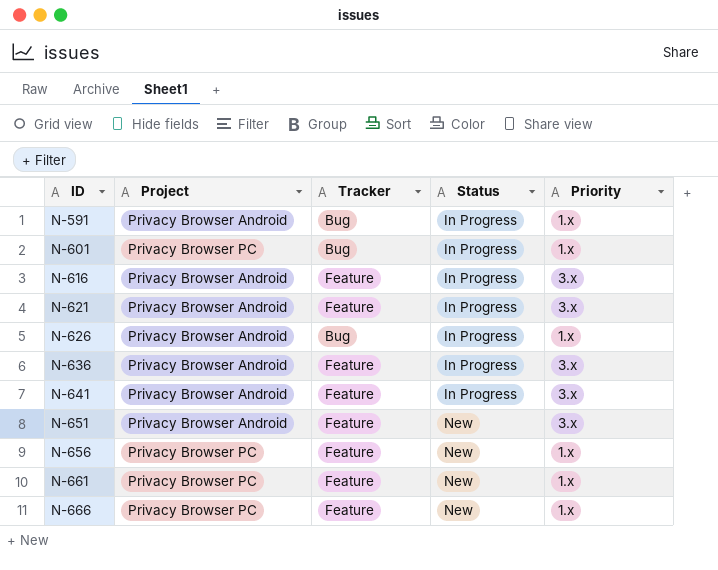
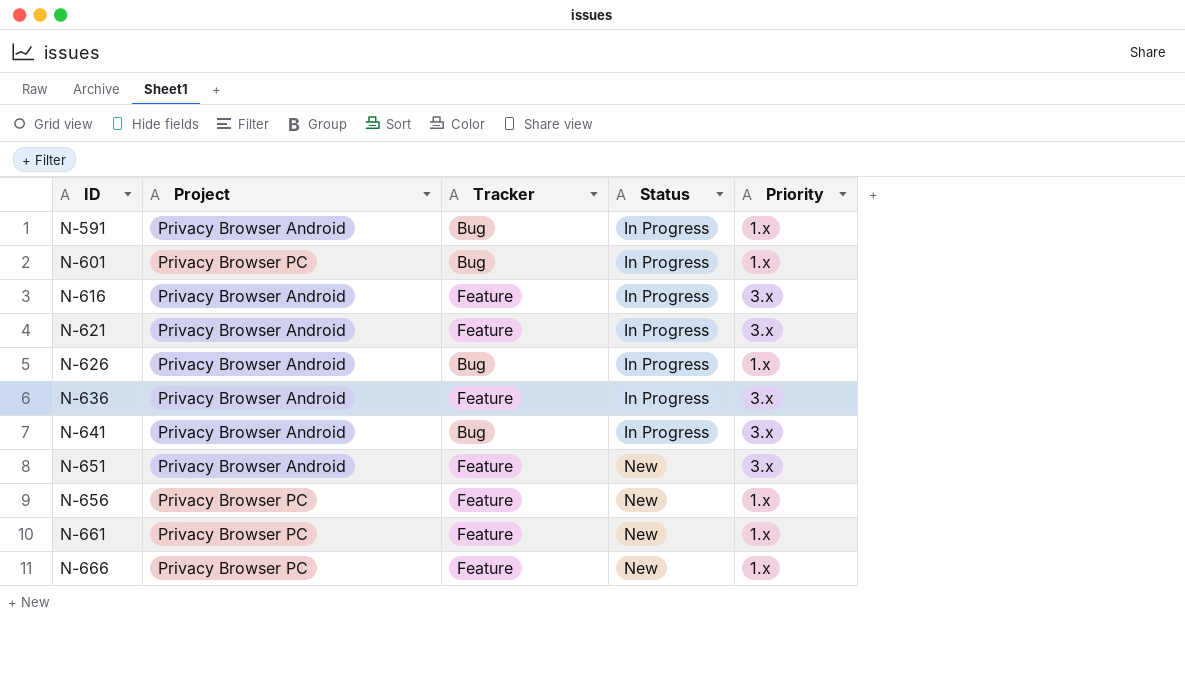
N-641 | Tracker: Feature -> Bug

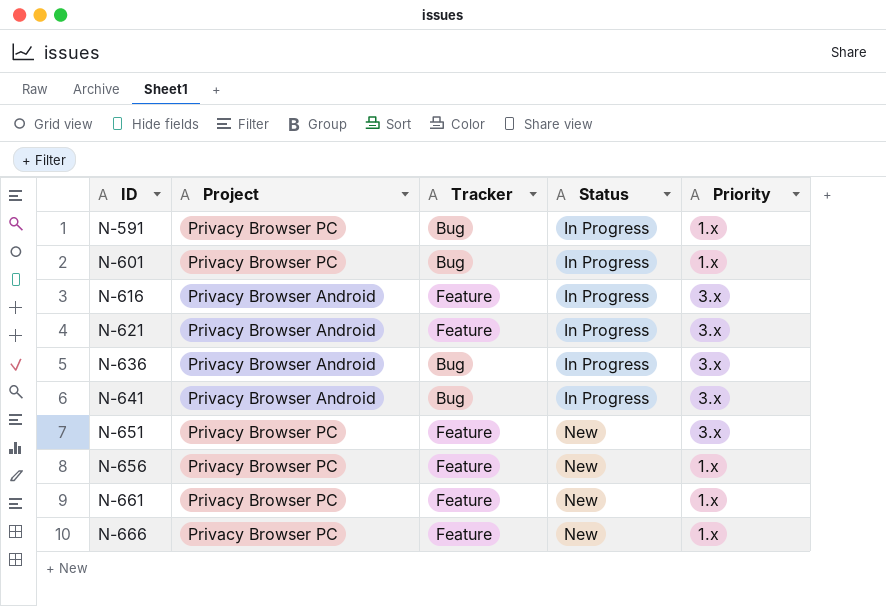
row N-626: Privacy Browser Android | Bug | In Progress | 1.x -> none
N-591 | Project: Privacy Browser Android -> Privacy Browser PC
N-636 | Tracker: Feature -> Bug
N-651 | Project: Privacy Browser Android -> Privacy Browser PC

